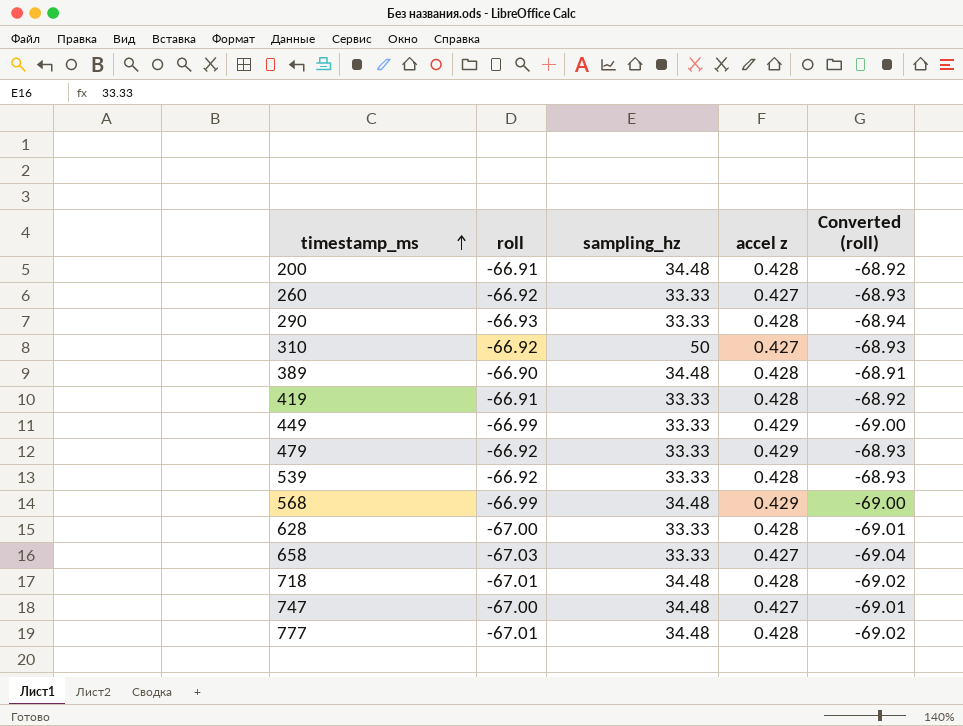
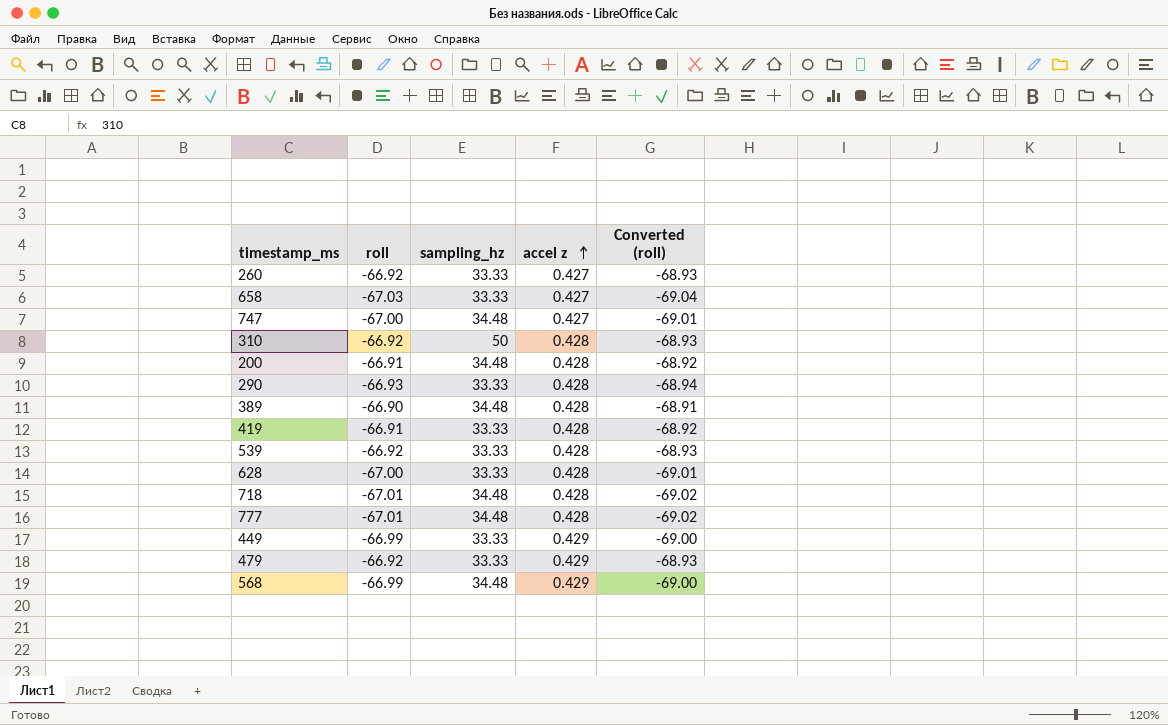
row order: timestamp_ms ascending -> accel z ascending
310 | accel z: 0.427 -> 0.428

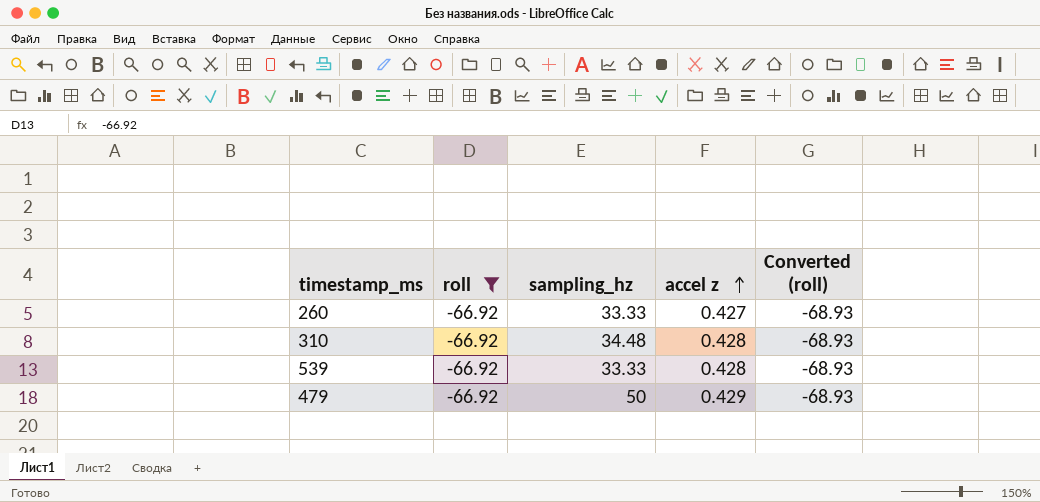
filter: none -> roll = -66.92
310 | sampling_hz: 50 -> 34.48
479 | sampling_hz: 33.33 -> 50

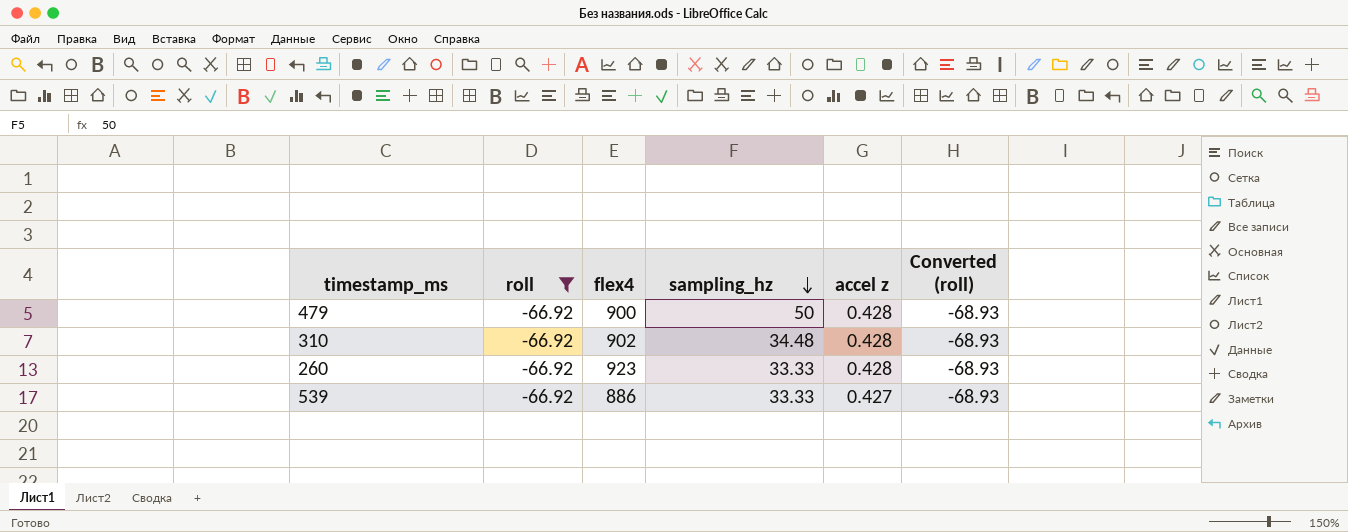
row order: accel z ascending -> sampling_hz descending
column flex4 | position: none -> 3
479 | accel z: 0.429 -> 0.428
260 | accel z: 0.427 -> 0.428
539 | accel z: 0.428 -> 0.427

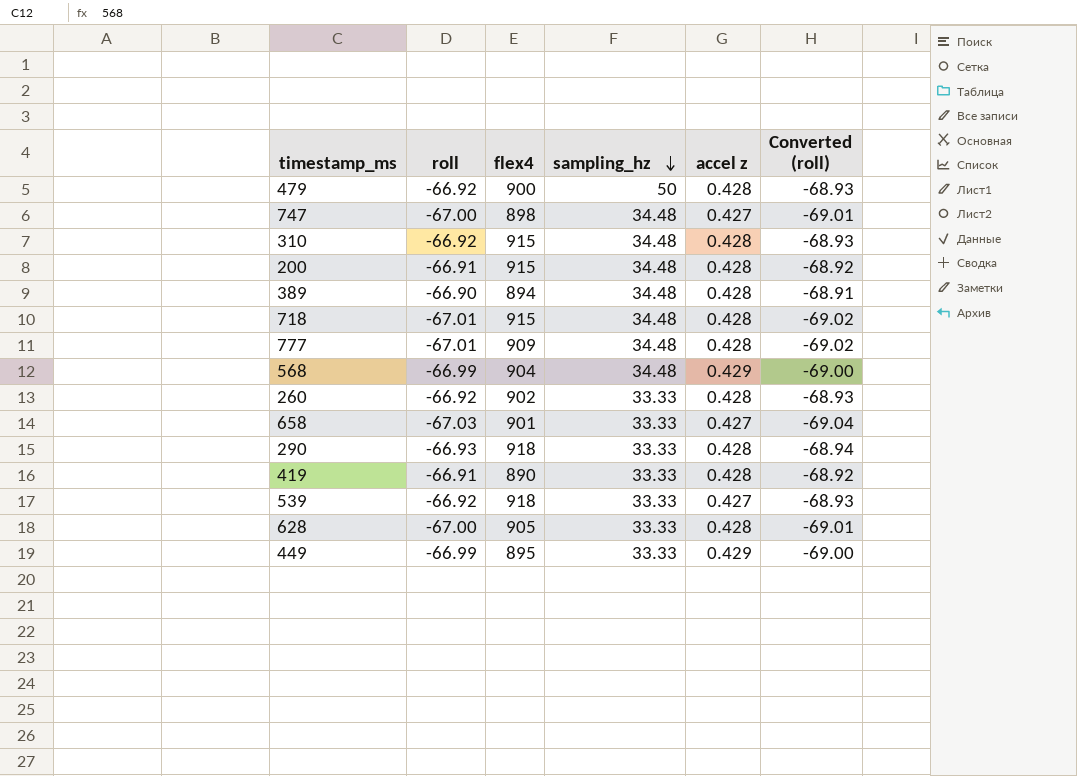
filter: roll = -66.92 -> none
310 | flex4: 902 -> 915
260 | flex4: 923 -> 902
539 | flex4: 886 -> 918

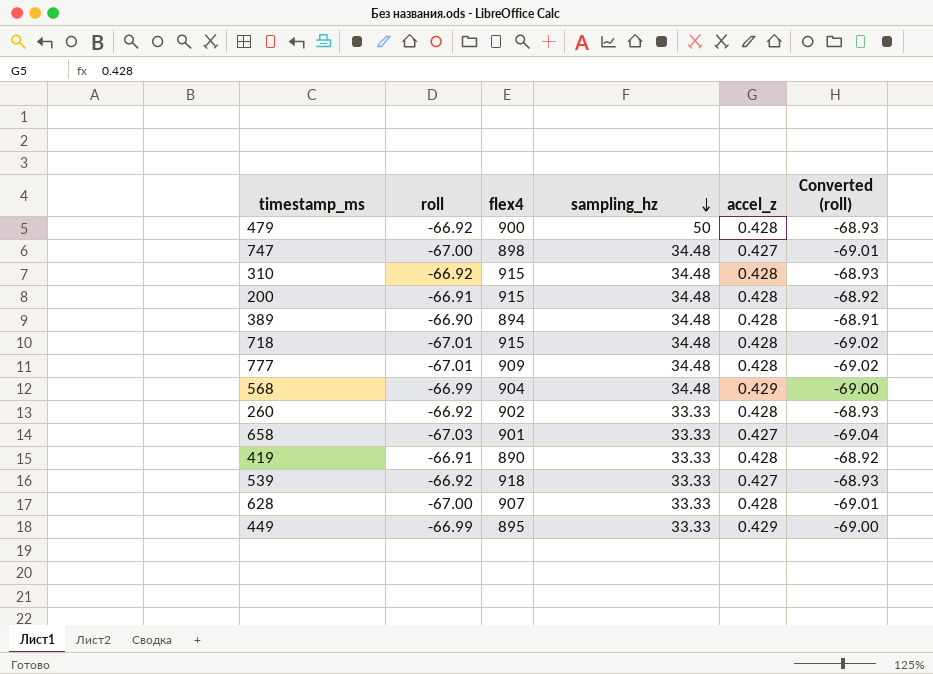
column name: accel z -> accel_z
row 290: -66.93 | 918 | 33.33 | 0.428 | -68.94 -> none
628 | flex4: 905 -> 907

